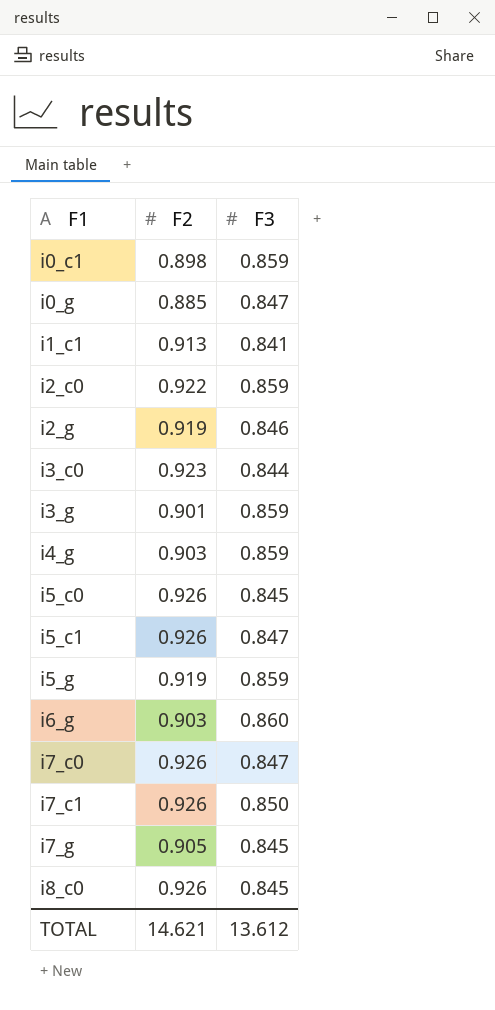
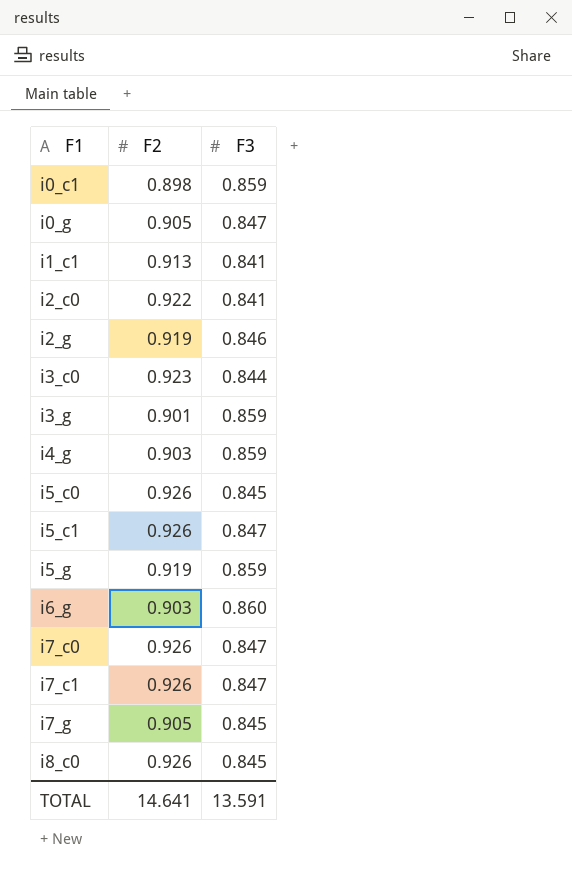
i0_g | F2: 0.885 -> 0.905
i2_c0 | F3: 0.859 -> 0.841
i7_c1 | F3: 0.850 -> 0.847
TOTAL | F2: 14.621 -> 14.641
TOTAL | F3: 13.612 -> 13.591

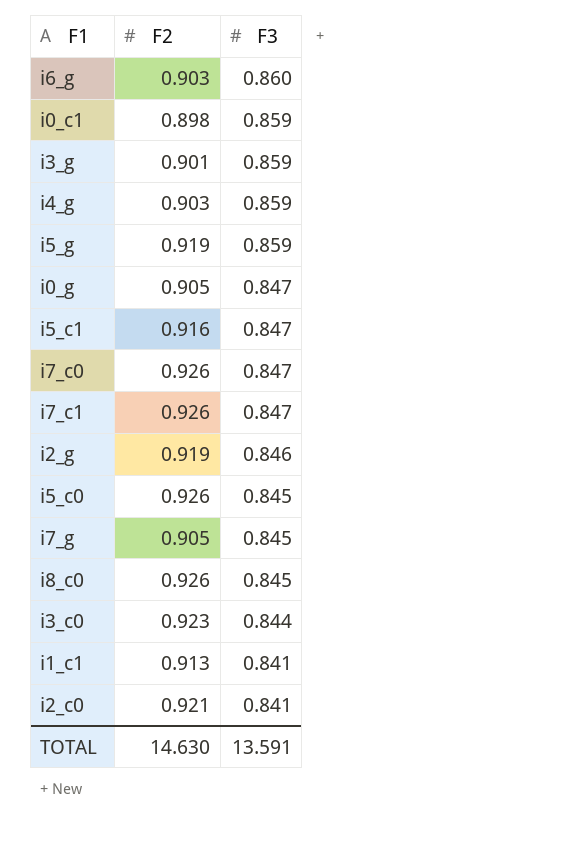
row order: F1 ascending -> F3 descending
i5_c1 | F2: 0.926 -> 0.916
i2_c0 | F2: 0.922 -> 0.921
TOTAL | F2: 14.641 -> 14.630

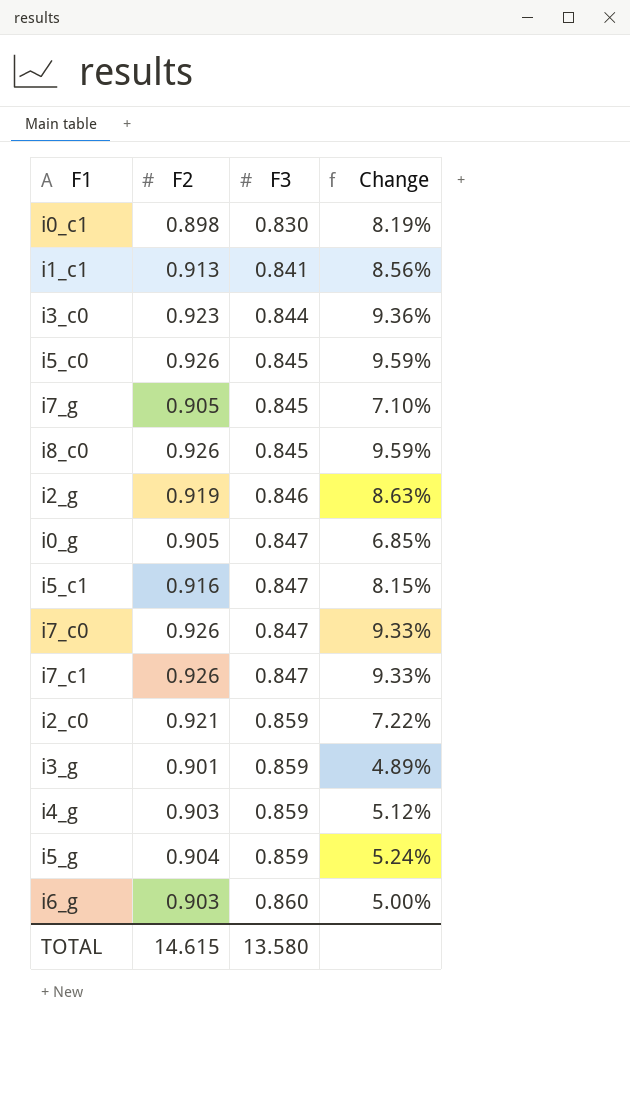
row order: F3 descending -> F3 ascending
column Change | formula: none -> ([F2] - [F3]) / [F3]
i0_c1 | F3: 0.859 -> 0.830
i2_c0 | F3: 0.841 -> 0.859
i5_g | F2: 0.919 -> 0.904
TOTAL | F2: 14.630 -> 14.615
TOTAL | F3: 13.591 -> 13.580

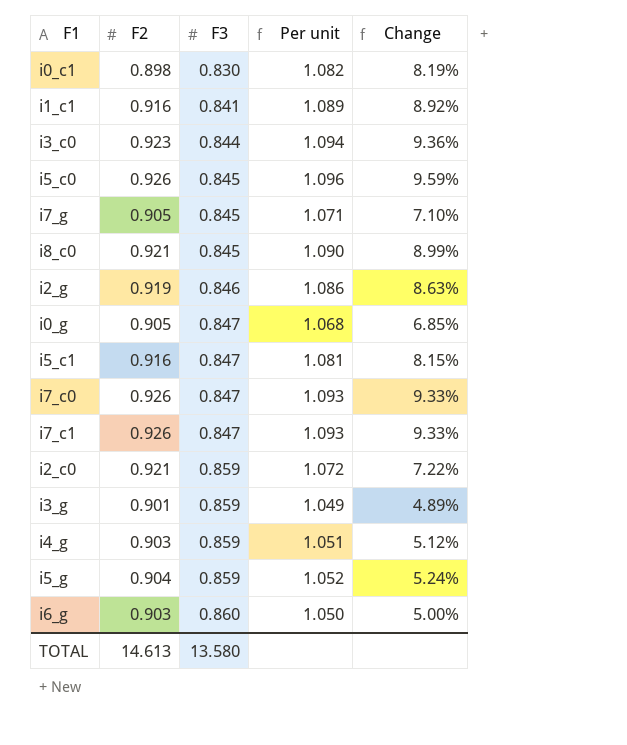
column Per unit | formula: none -> [F2] / [F3]
i1_c1 | F2: 0.913 -> 0.916
i1_c1 | Change: 8.56% -> 8.92%
i8_c0 | F2: 0.926 -> 0.921
i8_c0 | Change: 9.59% -> 8.99%
TOTAL | F2: 14.615 -> 14.613

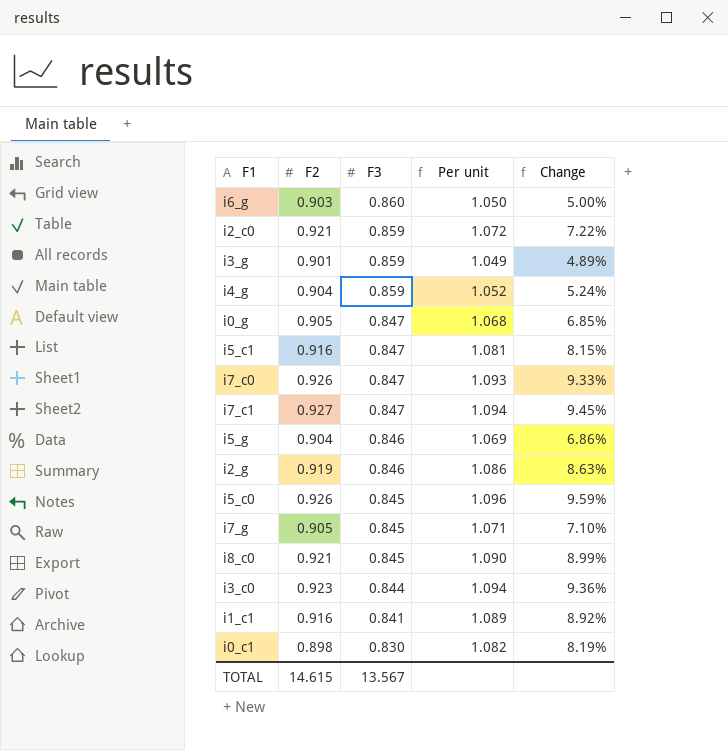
row order: F3 ascending -> F3 descending
i4_g | F2: 0.903 -> 0.904
i4_g | Per unit: 1.051 -> 1.052
i4_g | Change: 5.12% -> 5.24%
i7_c1 | F2: 0.926 -> 0.927
i7_c1 | Per unit: 1.093 -> 1.094
i7_c1 | Change: 9.33% -> 9.45%
i5_g | F3: 0.859 -> 0.846
i5_g | Per unit: 1.052 -> 1.069
i5_g | Change: 5.24% -> 6.86%
TOTAL | F2: 14.613 -> 14.615
TOTAL | F3: 13.580 -> 13.567

